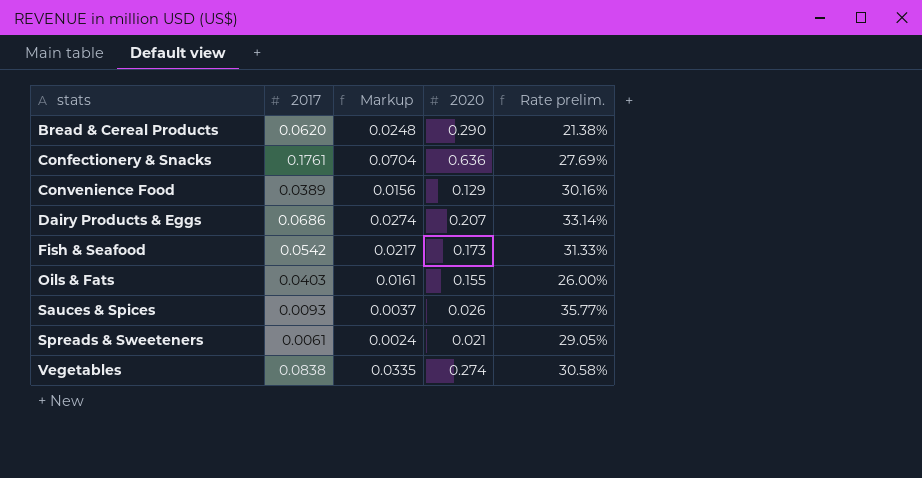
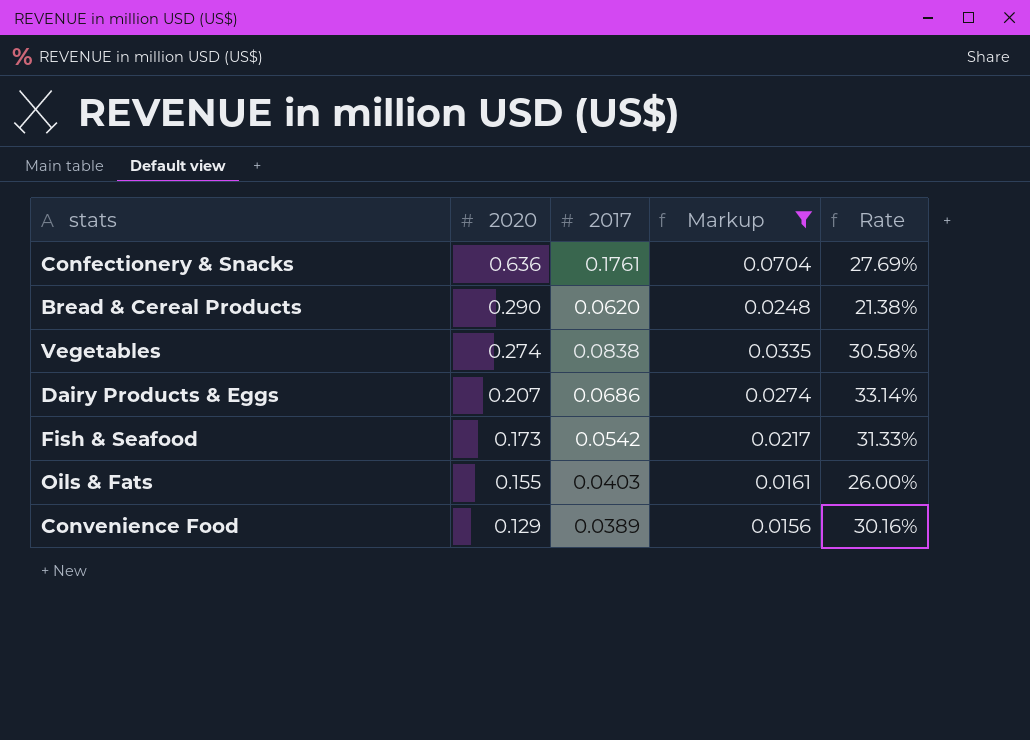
filter: none -> Markup >= 0.0156
row order: stats ascending -> 2020 descending
column 2020 | position: 4 -> 2
column name: Rate prelim. -> Rate

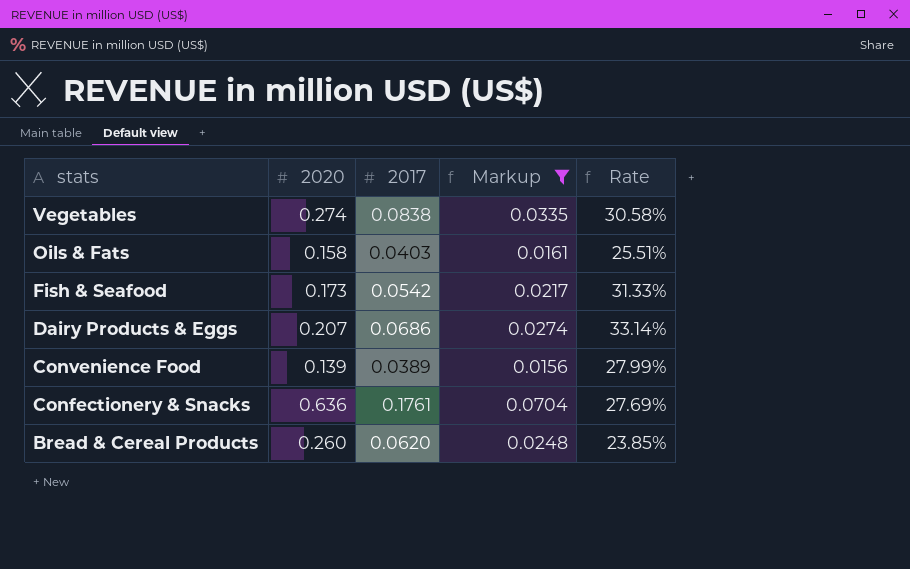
row order: 2020 descending -> stats descending
Oils & Fats | 2020: 0.155 -> 0.158
Oils & Fats | Rate: 26.00% -> 25.51%
Convenience Food | 2020: 0.129 -> 0.139
Convenience Food | Rate: 30.16% -> 27.99%
Bread & Cereal Products | 2020: 0.290 -> 0.260
Bread & Cereal Products | Rate: 21.38% -> 23.85%

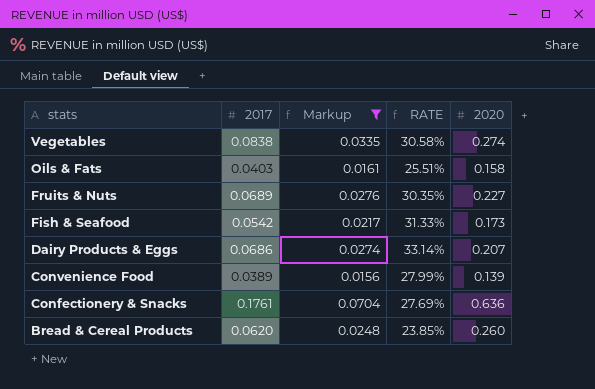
column name: Rate -> RATE
column 2020 | position: 2 -> 5
row Fruits & Nuts: none -> 0.0689 | 0.0276 | 30.35% | 0.227

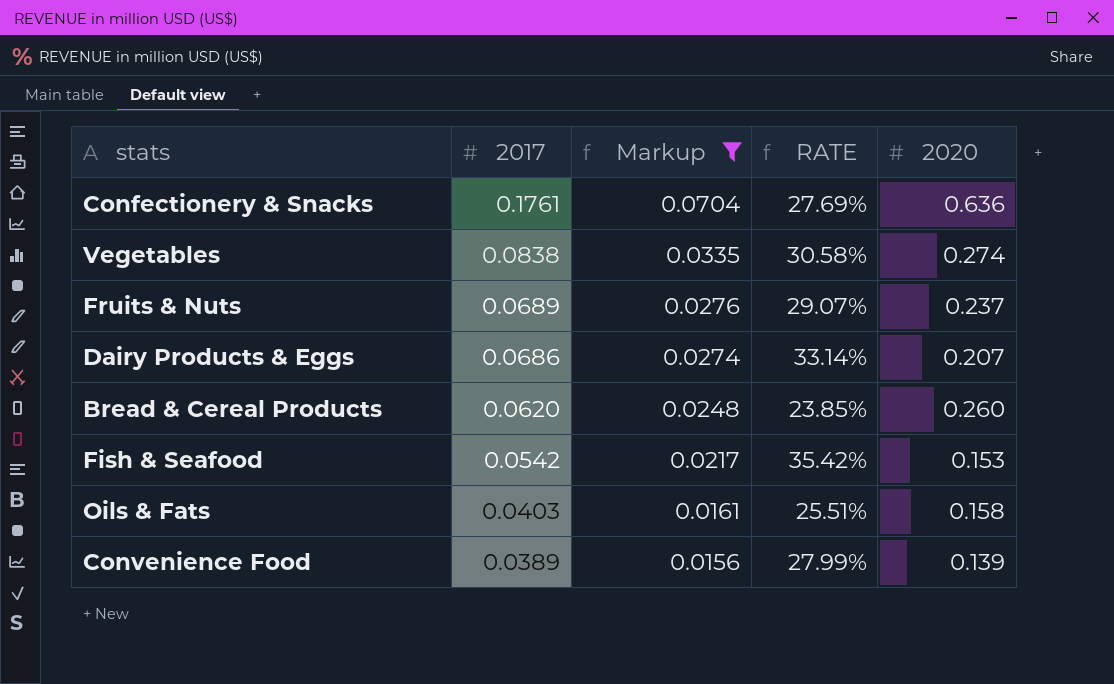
row order: stats descending -> 2017 descending
Fruits & Nuts | RATE: 30.35% -> 29.07%
Fruits & Nuts | 2020: 0.227 -> 0.237
Fish & Seafood | RATE: 31.33% -> 35.42%
Fish & Seafood | 2020: 0.173 -> 0.153

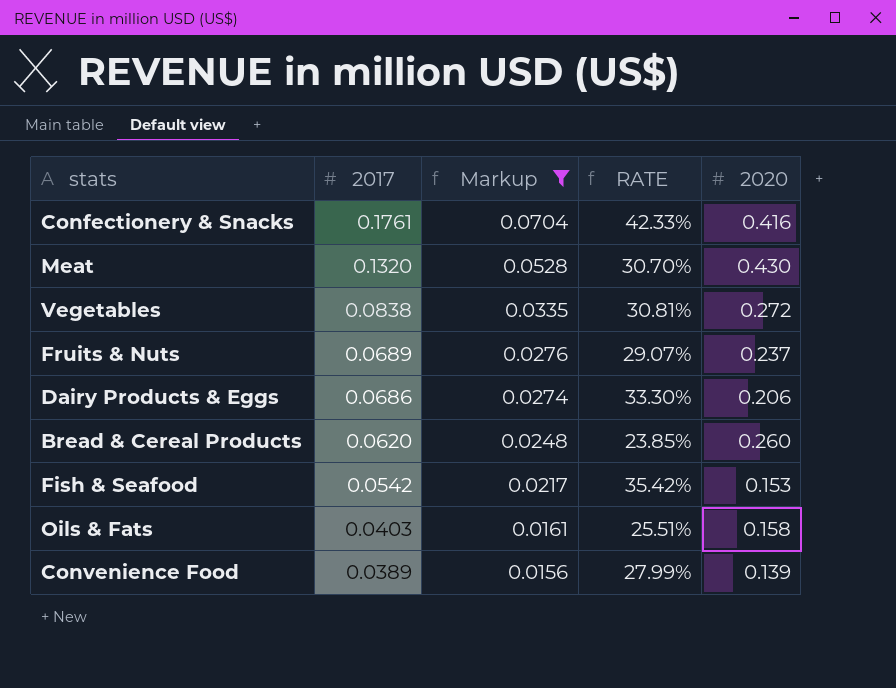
Confectionery & Snacks | RATE: 27.69% -> 42.33%
Confectionery & Snacks | 2020: 0.636 -> 0.416
row Meat: none -> 0.1320 | 0.0528 | 30.70% | 0.430
Vegetables | RATE: 30.58% -> 30.81%
Vegetables | 2020: 0.274 -> 0.272
Dairy Products & Eggs | RATE: 33.14% -> 33.30%
Dairy Products & Eggs | 2020: 0.207 -> 0.206

